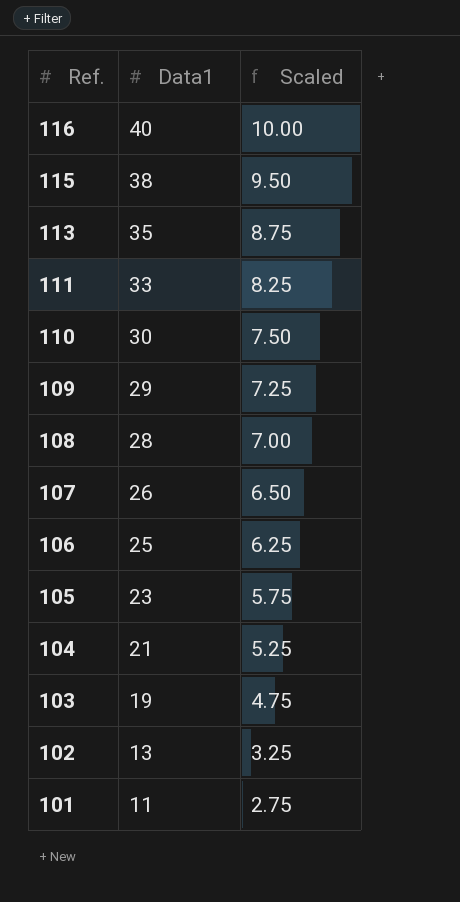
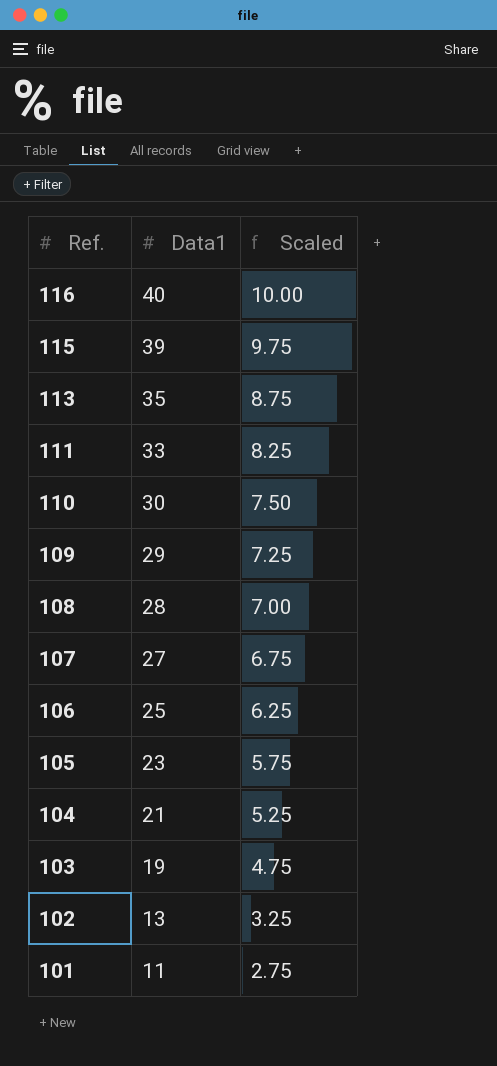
115 | Data1: 38 -> 39
115 | Scaled: 9.50 -> 9.75
107 | Data1: 26 -> 27
107 | Scaled: 6.50 -> 6.75

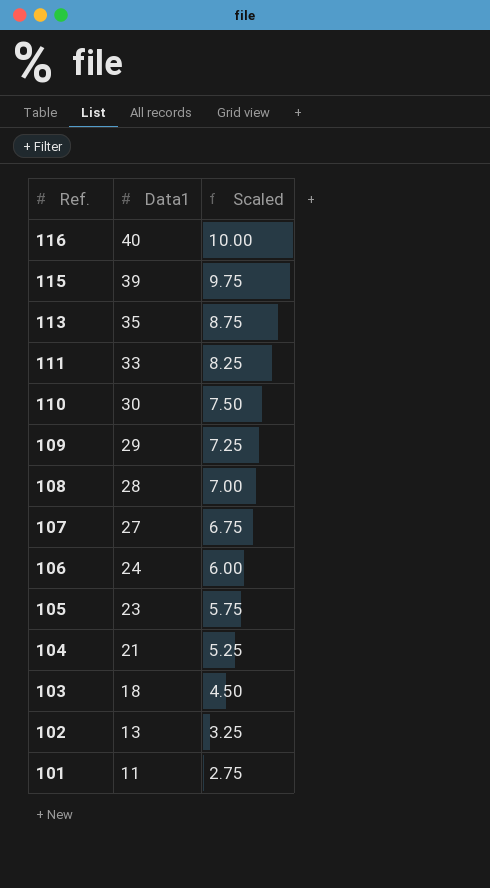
106 | Data1: 25 -> 24
106 | Scaled: 6.25 -> 6.00
103 | Data1: 19 -> 18
103 | Scaled: 4.75 -> 4.50

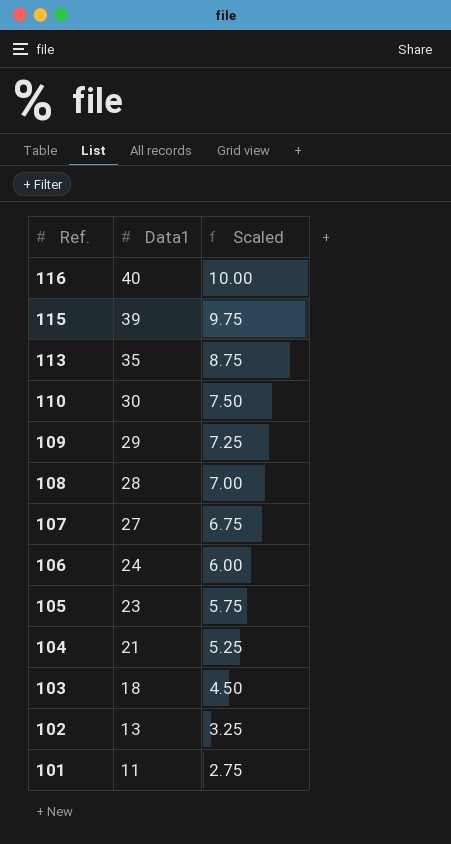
row 111: 33 | 8.25 -> none

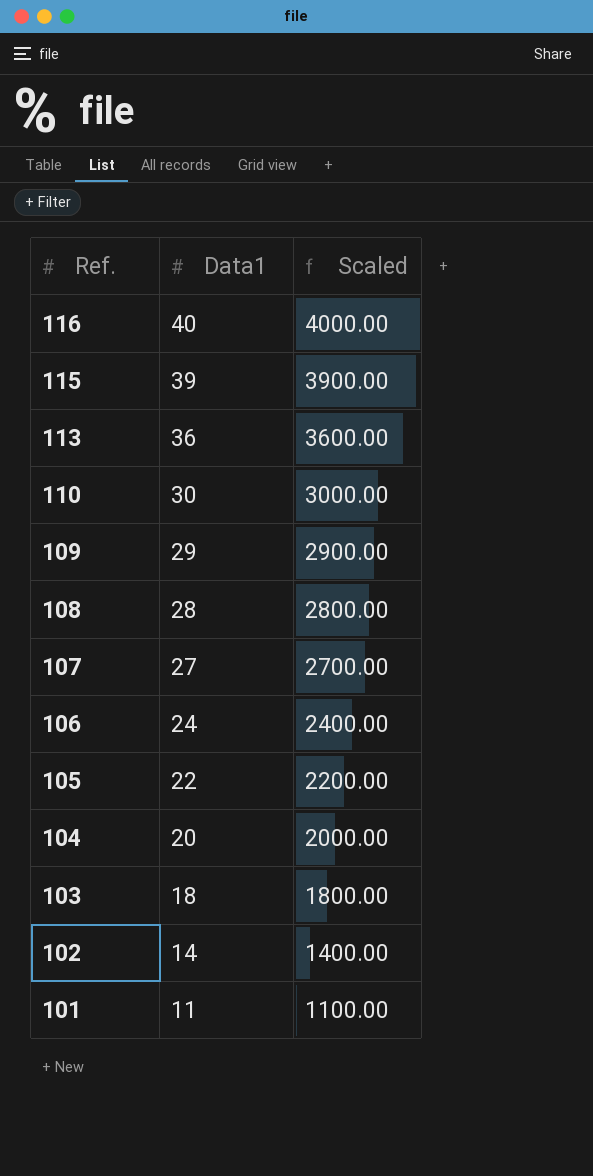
column Scaled | formula: [Data1] * 0.25 -> [Data1] * 100
113 | Data1: 35 -> 36
105 | Data1: 23 -> 22
104 | Data1: 21 -> 20
102 | Data1: 13 -> 14

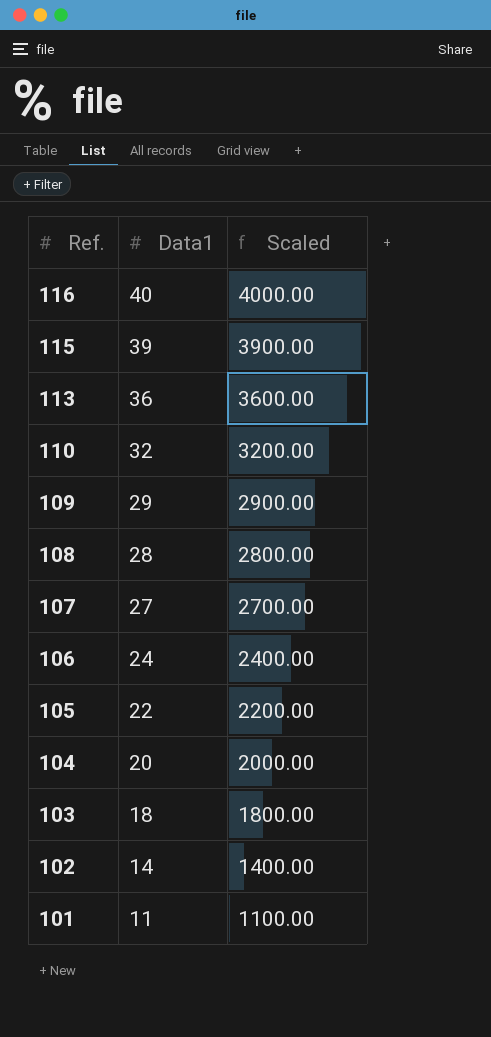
110 | Data1: 30 -> 32
110 | Scaled: 3000.00 -> 3200.00

